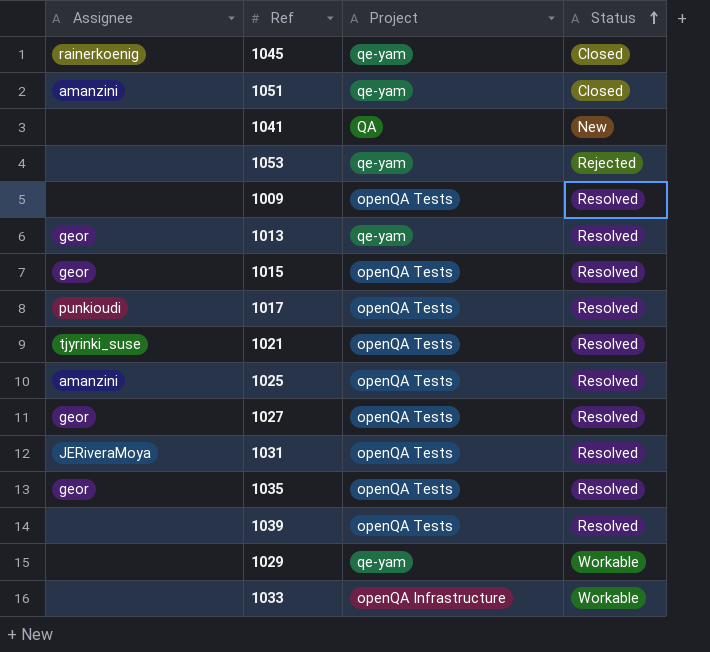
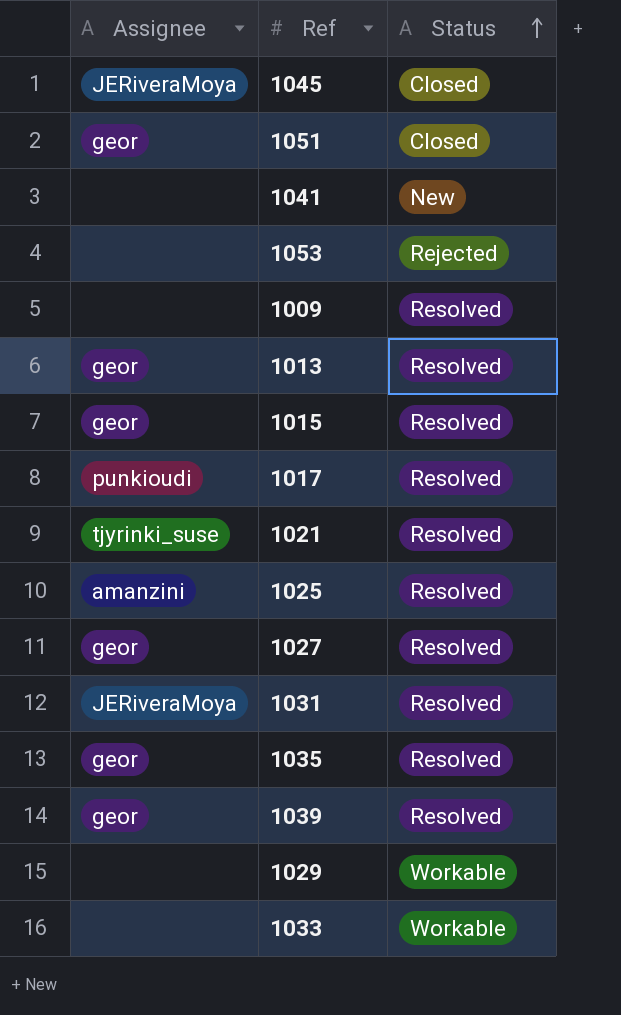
column Project | position: 3 -> none
1045 | Assignee: rainerkoenig -> JERiveraMoya
1051 | Assignee: amanzini -> geor
1039 | Assignee: none -> geor

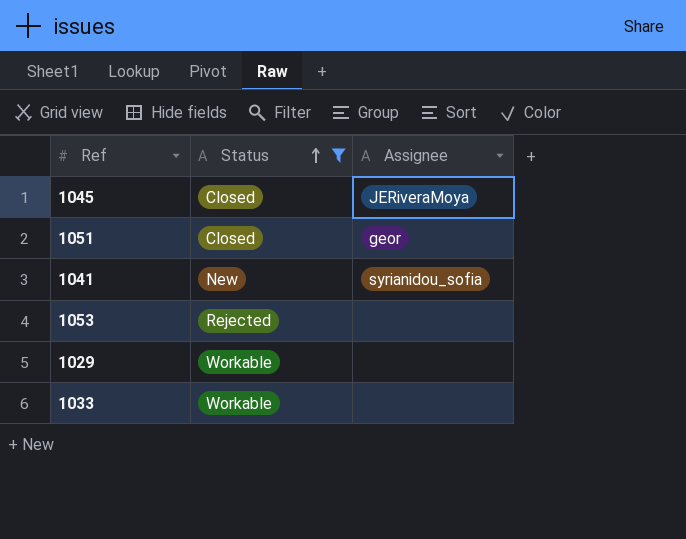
filter: none -> Status != Resolved
column Assignee | position: 1 -> 3
1041 | Assignee: none -> syrianidou_sofia

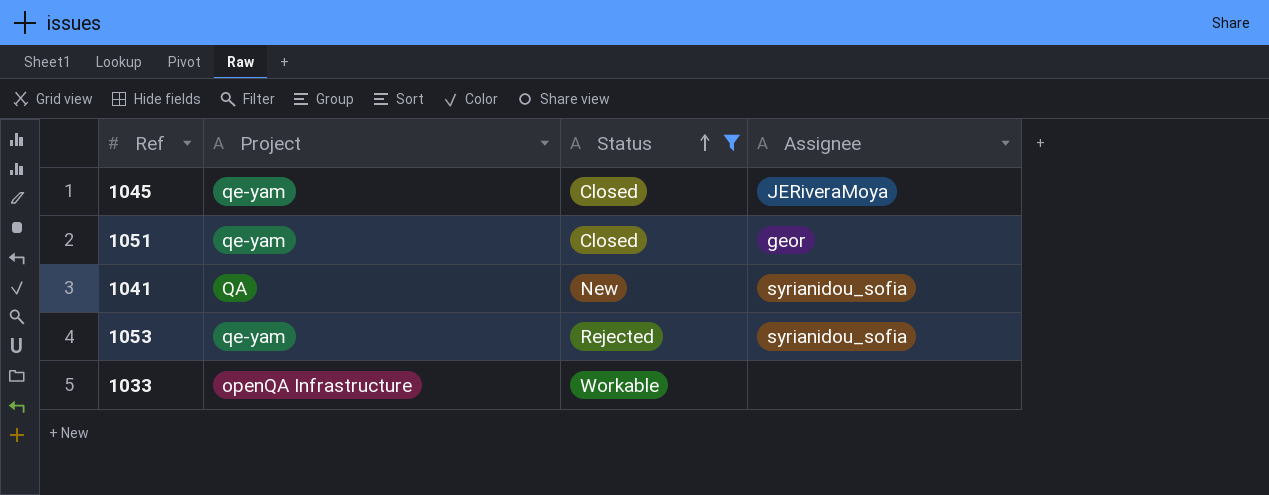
column Project | position: none -> 2
row 1029: Workable | none -> none
1053 | Assignee: none -> syrianidou_sofia

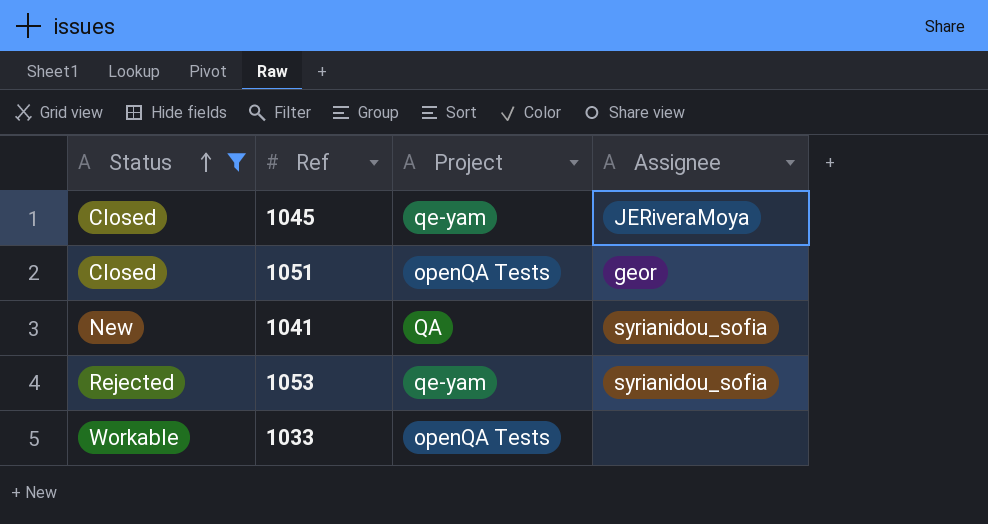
column Status | position: 3 -> 1
1051 | Project: qe-yam -> openQA Tests
1033 | Project: openQA Infrastructure -> openQA Tests

